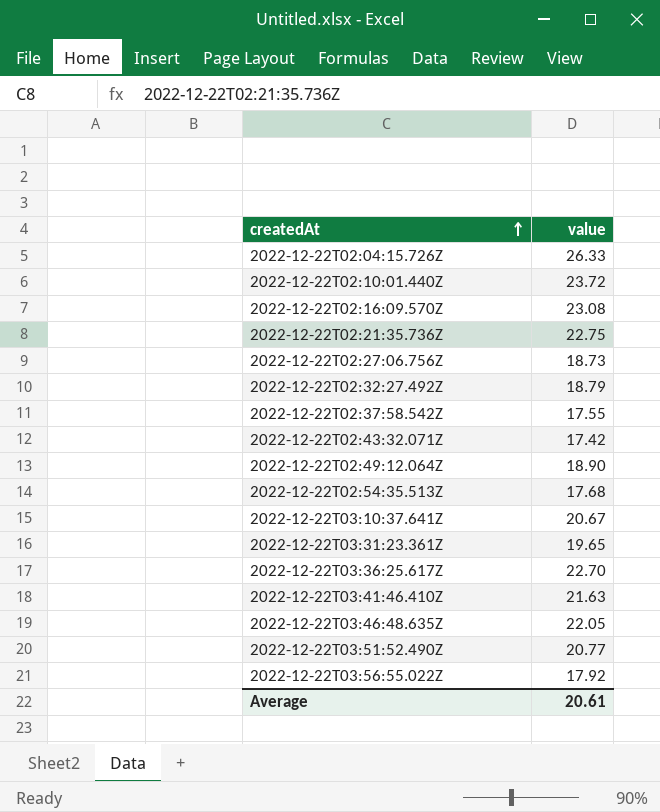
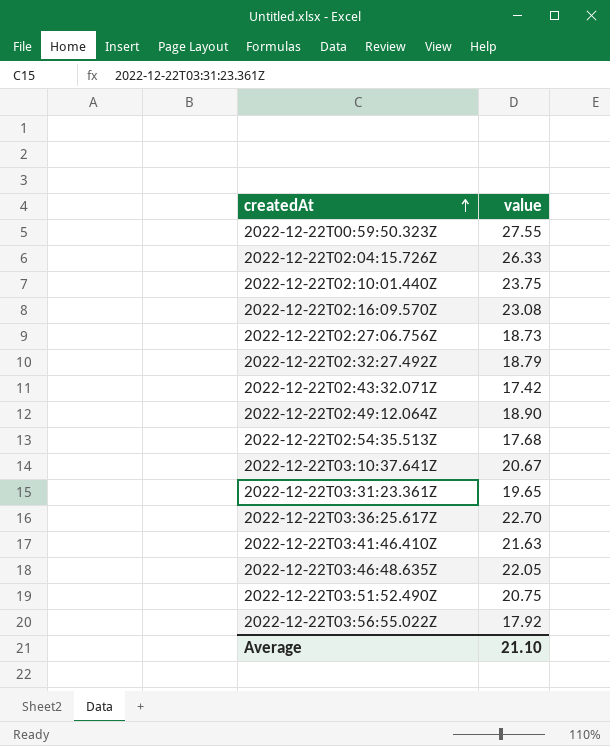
row 2022-12-22T02:21:35.736Z: 22.75 -> none
row 2022-12-22T02:37:58.542Z: 17.55 -> none
row 2022-12-22T00:59:50.323Z: none -> 27.55
2022-12-22T02:10:01.440Z | value: 23.72 -> 23.75
2022-12-22T03:51:52.490Z | value: 20.77 -> 20.75
Average | value: 20.61 -> 21.10

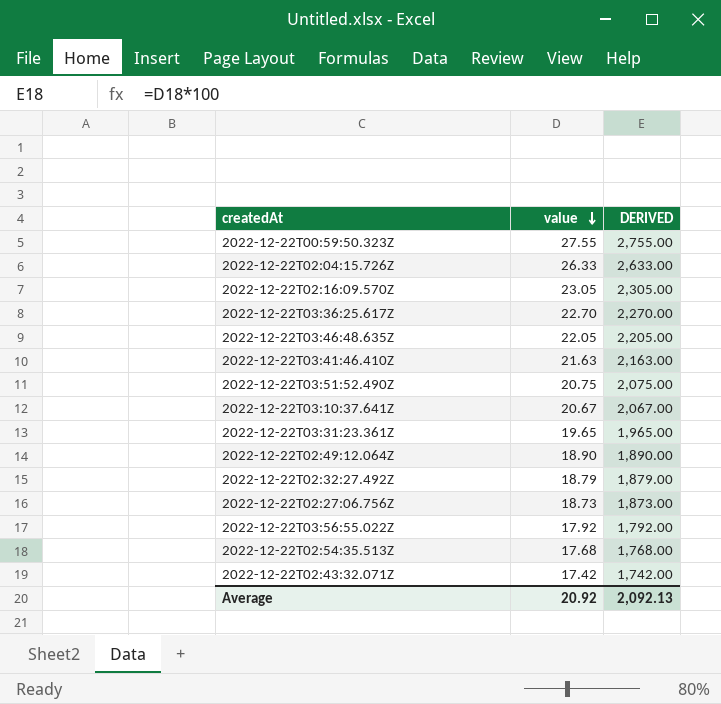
row order: createdAt ascending -> value descending
column DERIVED | formula: none -> [value] * 100
row 2022-12-22T02:10:01.440Z: 23.75 -> none
2022-12-22T02:16:09.570Z | value: 23.08 -> 23.05
Average | value: 21.10 -> 20.92

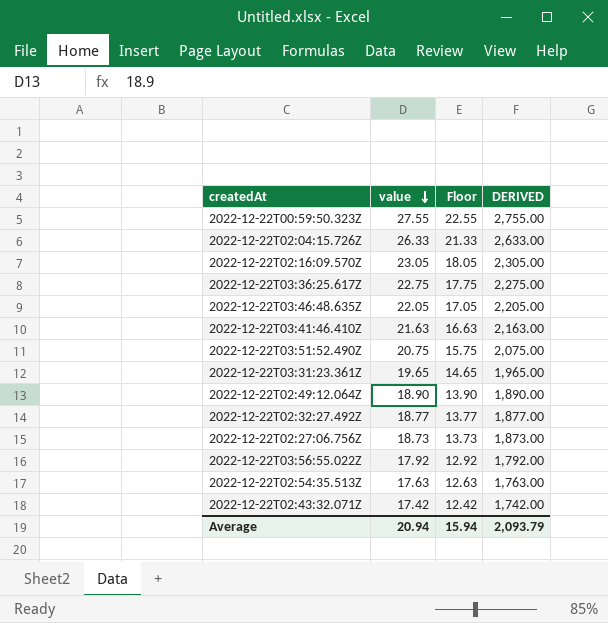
column Floor | formula: none -> [value] - 5
row 2022-12-22T03:10:37.641Z: 20.67 | 2,067.00 -> none
2022-12-22T03:36:25.617Z | value: 22.70 -> 22.75
2022-12-22T03:36:25.617Z | DERIVED: 2,270.00 -> 2,275.00
2022-12-22T02:32:27.492Z | value: 18.79 -> 18.77
2022-12-22T02:32:27.492Z | DERIVED: 1,879.00 -> 1,877.00
2022-12-22T02:54:35.513Z | value: 17.68 -> 17.63
2022-12-22T02:54:35.513Z | DERIVED: 1,768.00 -> 1,763.00
Average | value: 20.92 -> 20.94
Average | DERIVED: 2,092.13 -> 2,093.79

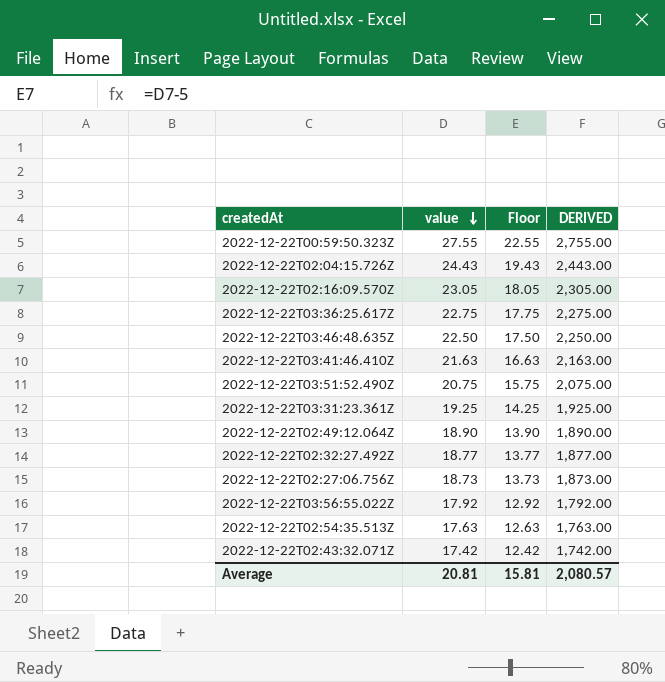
2022-12-22T02:04:15.726Z | value: 26.33 -> 24.43
2022-12-22T02:04:15.726Z | Floor: 21.33 -> 19.43
2022-12-22T02:04:15.726Z | DERIVED: 2,633.00 -> 2,443.00
2022-12-22T03:46:48.635Z | value: 22.05 -> 22.50
2022-12-22T03:46:48.635Z | Floor: 17.05 -> 17.50
2022-12-22T03:46:48.635Z | DERIVED: 2,205.00 -> 2,250.00
2022-12-22T03:31:23.361Z | value: 19.65 -> 19.25
2022-12-22T03:31:23.361Z | Floor: 14.65 -> 14.25
2022-12-22T03:31:23.361Z | DERIVED: 1,965.00 -> 1,925.00
Average | value: 20.94 -> 20.81
Average | Floor: 15.94 -> 15.81
Average | DERIVED: 2,093.79 -> 2,080.57

